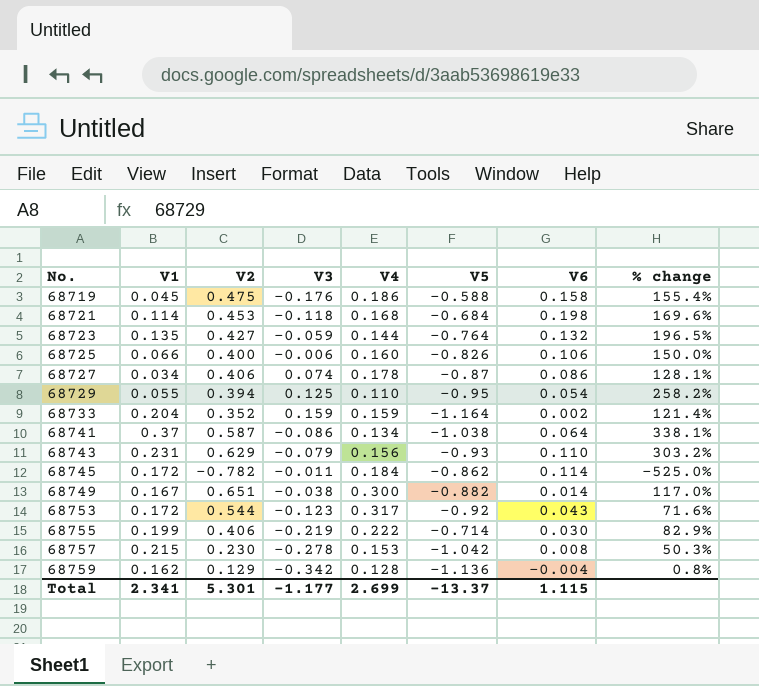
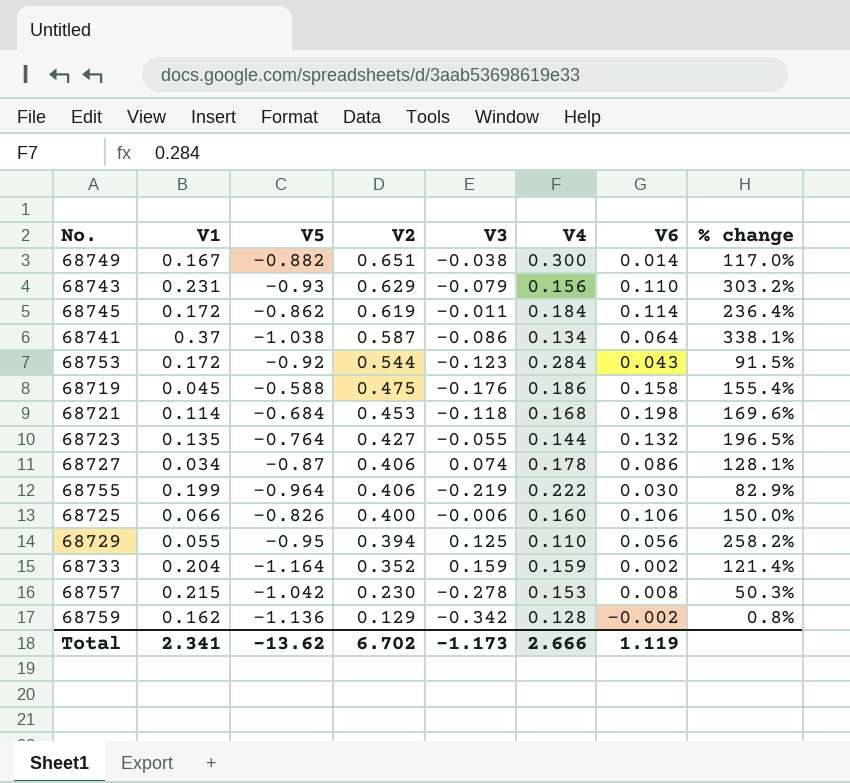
row order: No. ascending -> V2 descending
column V5 | position: 6 -> 3
68745 | V2: -0.782 -> 0.619
68745 | % change: -525.0% -> 236.4%
68753 | V4: 0.317 -> 0.284
68753 | % change: 71.6% -> 91.5%
68723 | V3: -0.059 -> -0.055
68755 | V5: -0.714 -> -0.964
68729 | V6: 0.054 -> 0.056
68759 | V6: -0.004 -> -0.002
Total | V5: -13.37 -> -13.62
Total | V2: 5.301 -> 6.702
Total | V3: -1.177 -> -1.173
Total | V4: 2.699 -> 2.666
Total | V6: 1.115 -> 1.119

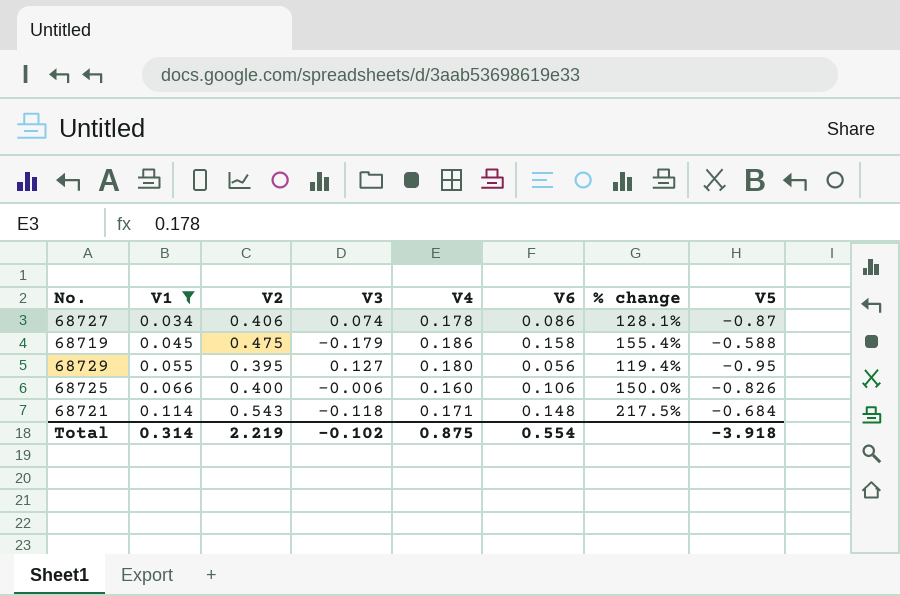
filter: none -> V1 <= 0.114
row order: V2 descending -> V1 ascending
column V5 | position: 3 -> 8
68719 | V3: -0.176 -> -0.179
68729 | V2: 0.394 -> 0.395
68729 | V3: 0.125 -> 0.127
68729 | V4: 0.110 -> 0.180
68729 | % change: 258.2% -> 119.4%
68721 | V2: 0.453 -> 0.543
68721 | V4: 0.168 -> 0.171
68721 | V6: 0.198 -> 0.148
68721 | % change: 169.6% -> 217.5%
Total | V1: 2.341 -> 0.314
Total | V2: 6.702 -> 2.219
Total | V3: -1.173 -> -0.102
Total | V4: 2.666 -> 0.875
Total | V6: 1.119 -> 0.554
Total | V5: -13.62 -> -3.918

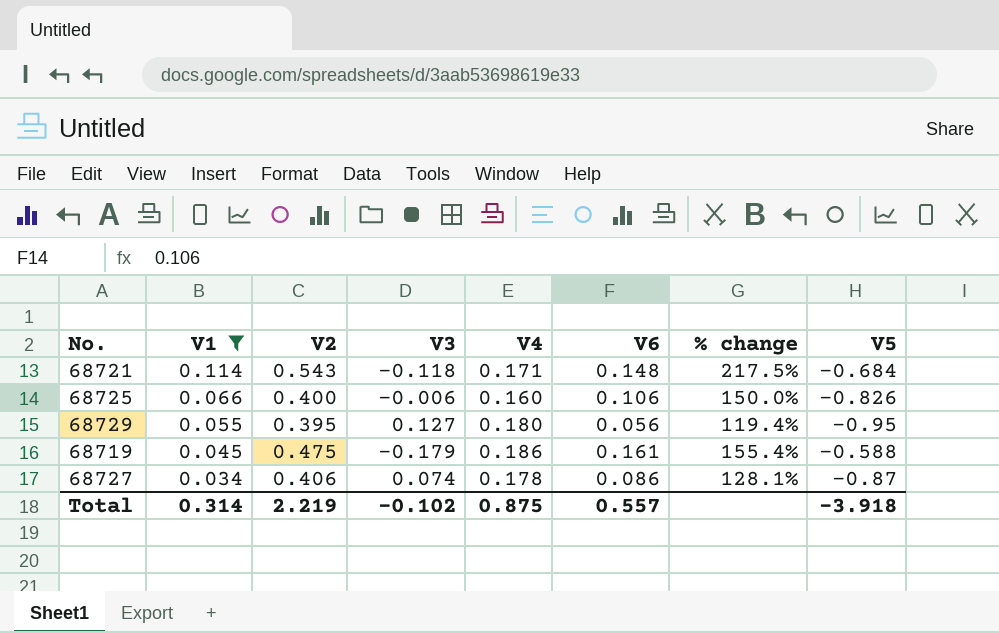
row order: V1 ascending -> V1 descending
68719 | V6: 0.158 -> 0.161
Total | V6: 0.554 -> 0.557

